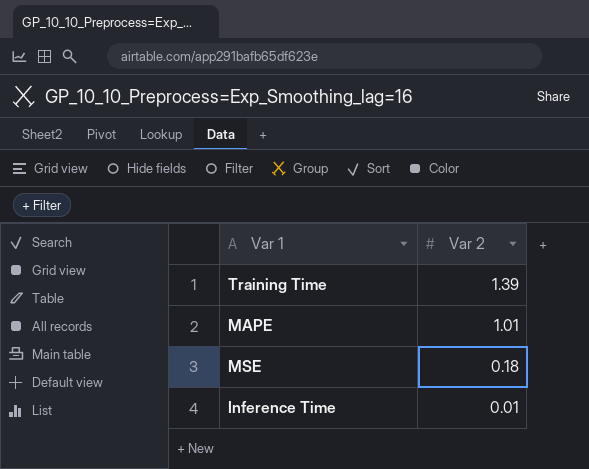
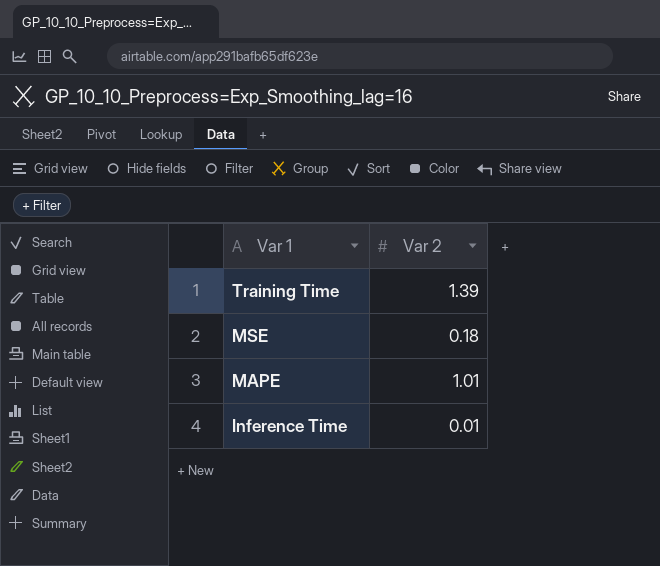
row order: Var 2 descending -> Var 1 descending

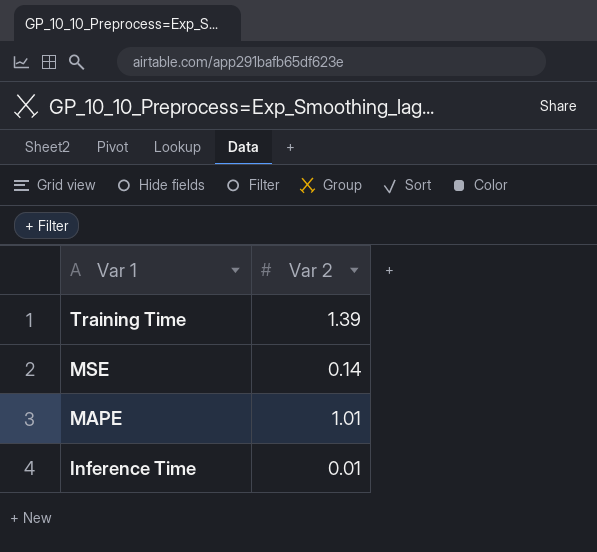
MSE | Var 2: 0.18 -> 0.14

